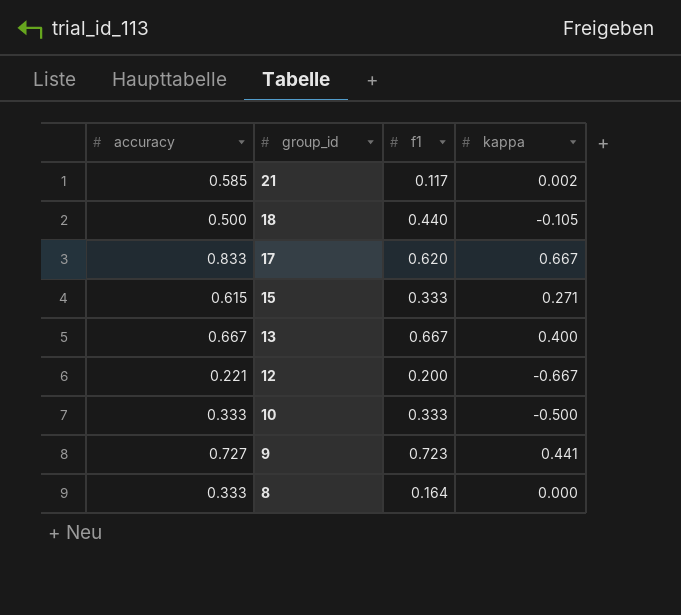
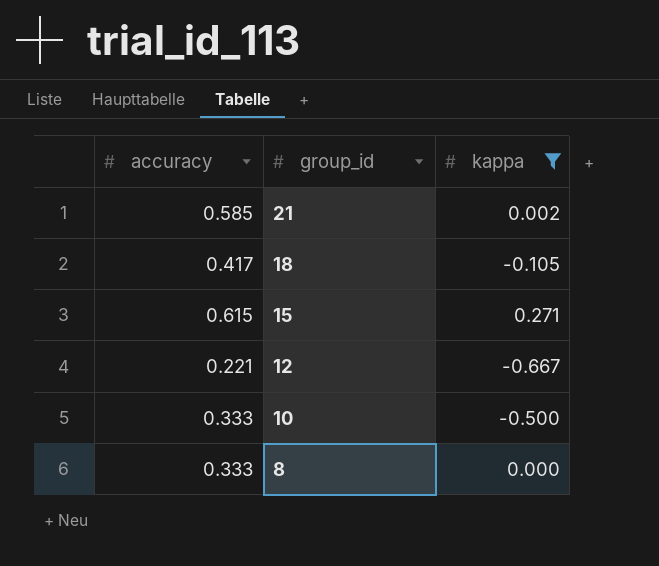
filter: none -> kappa <= 0.271
column f1 | position: 3 -> none
18 | accuracy: 0.500 -> 0.417

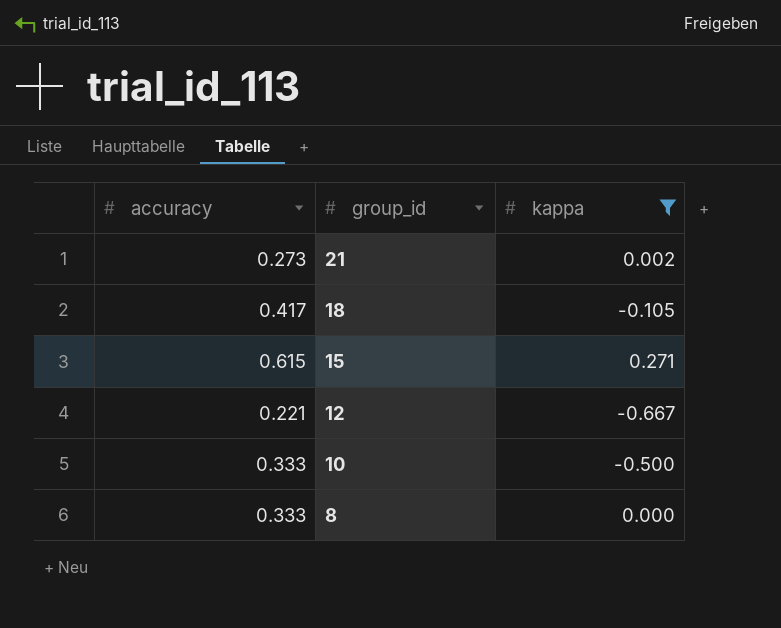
21 | accuracy: 0.585 -> 0.273

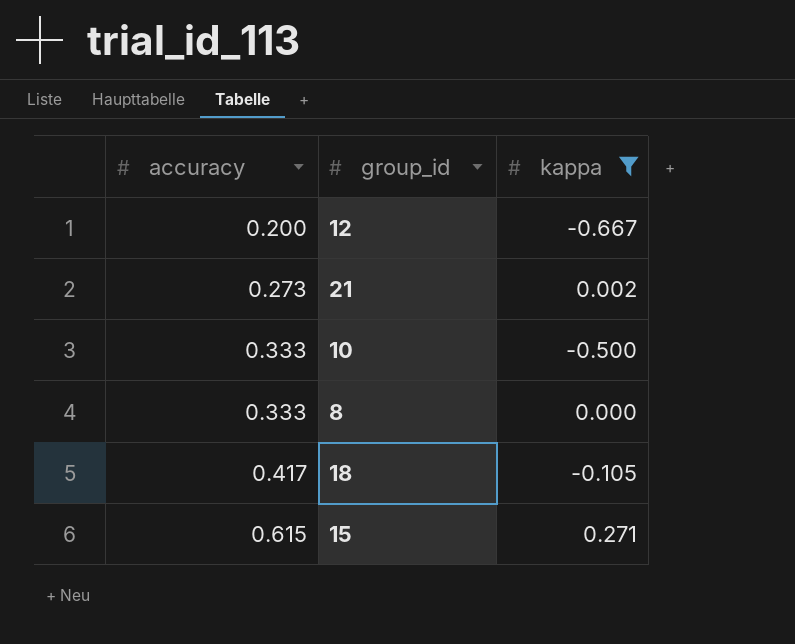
row order: group_id descending -> accuracy ascending
12 | accuracy: 0.221 -> 0.200

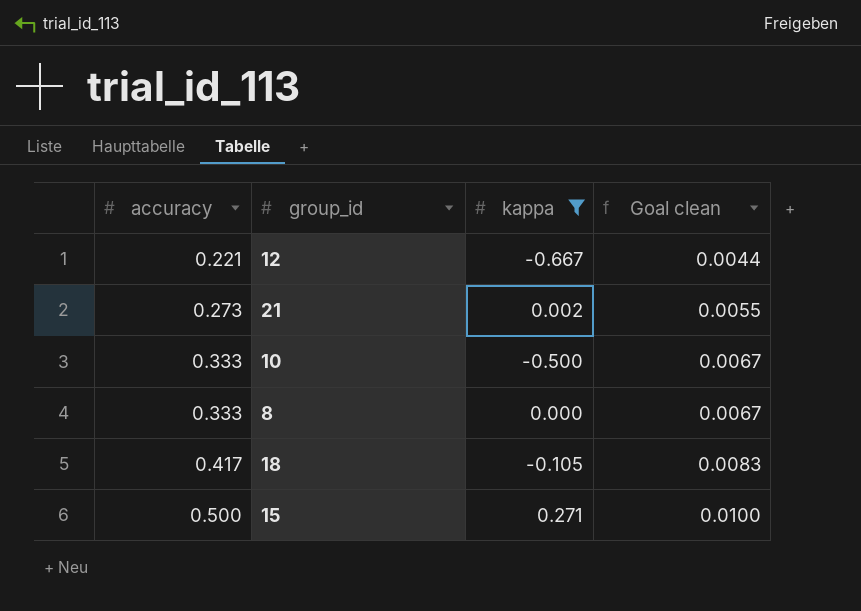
column Goal clean | formula: none -> [accuracy] * 0.02
12 | accuracy: 0.200 -> 0.221
15 | accuracy: 0.615 -> 0.500

